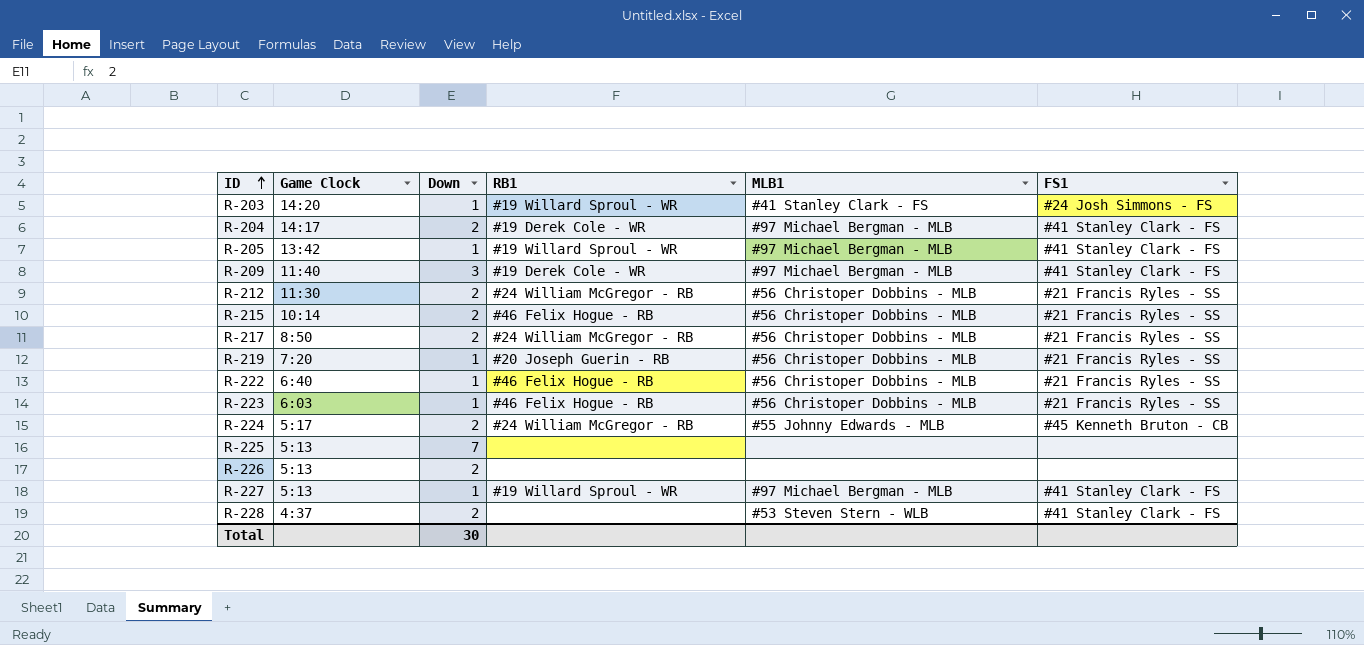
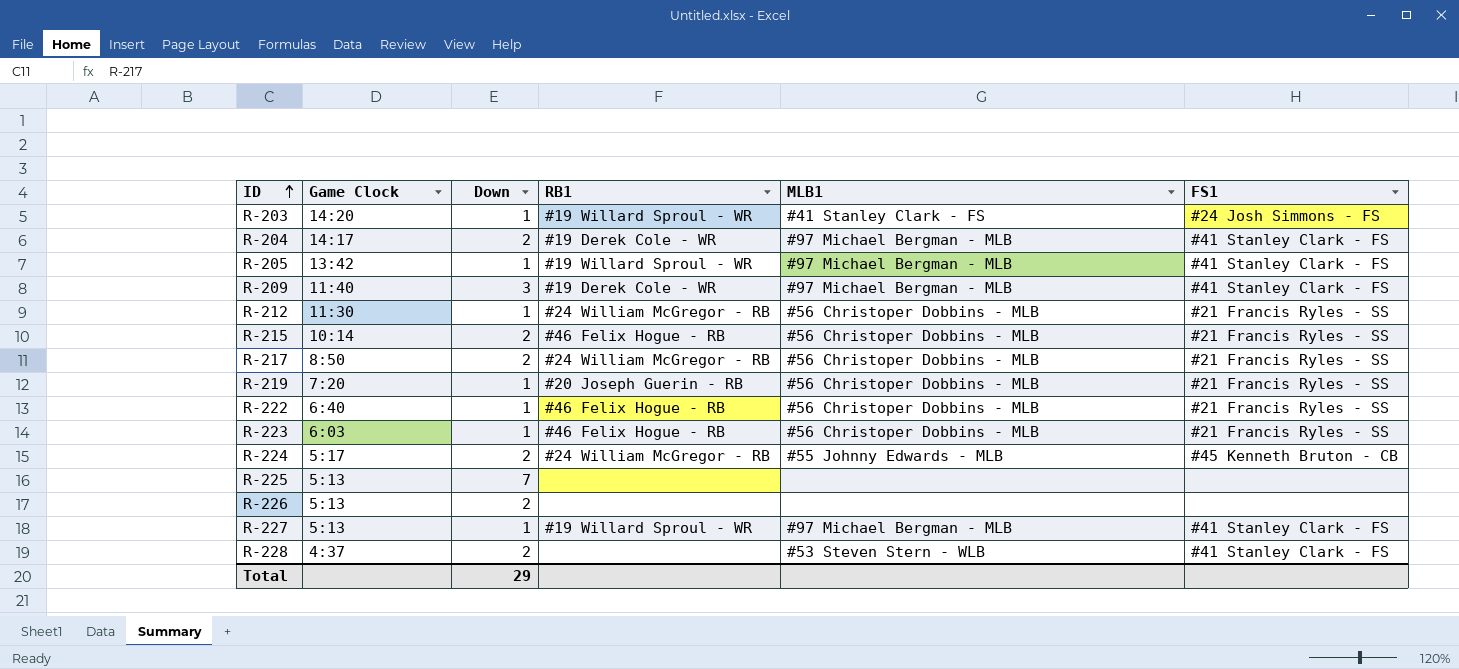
R-212 | Down: 2 -> 1
Total | Down: 30 -> 29

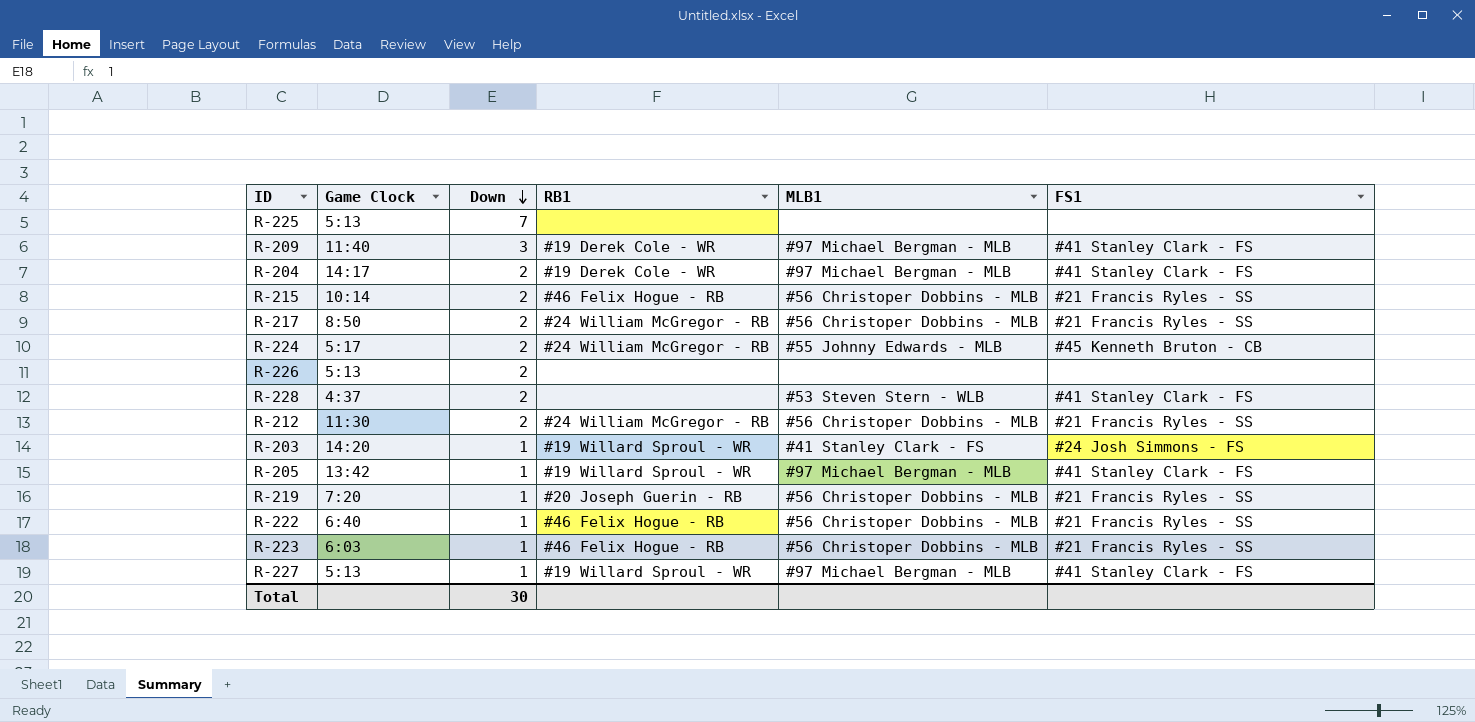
row order: ID ascending -> Down descending
R-212 | Down: 1 -> 2
Total | Down: 29 -> 30

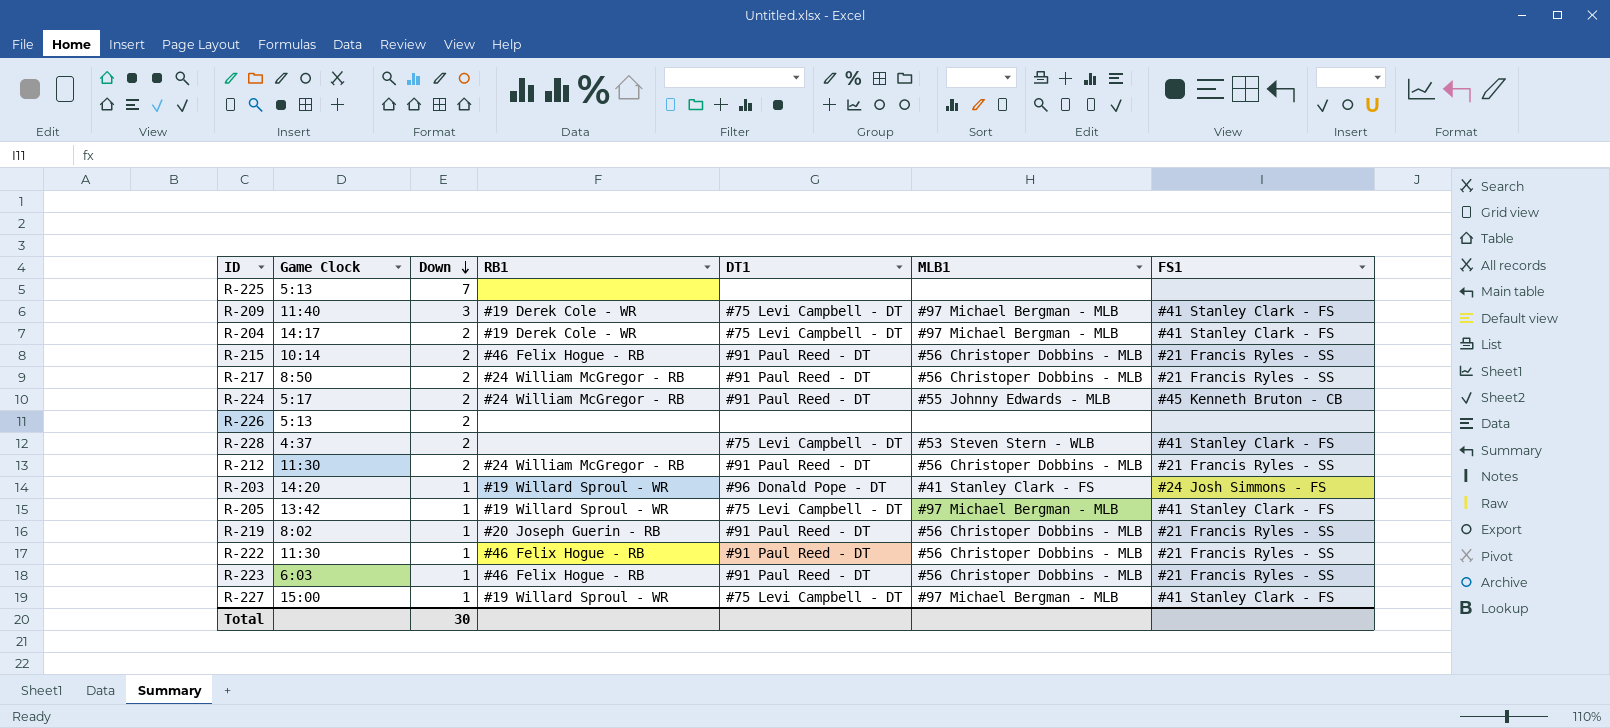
column DT1 | position: none -> 5
R-219 | Game Clock: 7:20 -> 8:02
R-222 | Game Clock: 6:40 -> 11:30
R-227 | Game Clock: 5:13 -> 15:00

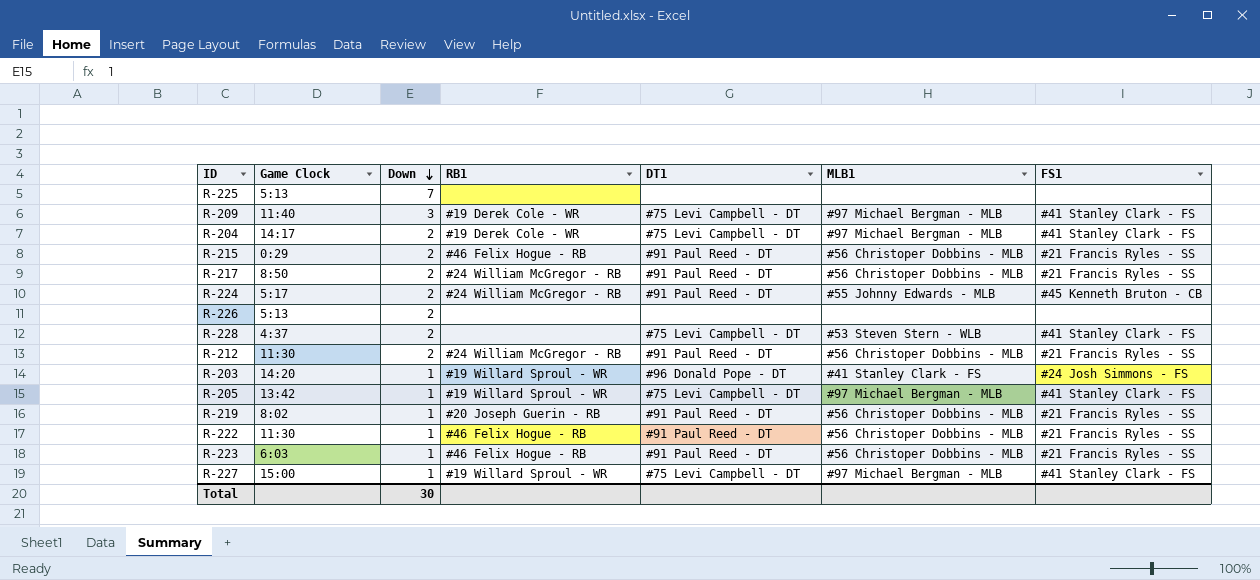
R-215 | Game Clock: 10:14 -> 0:29

